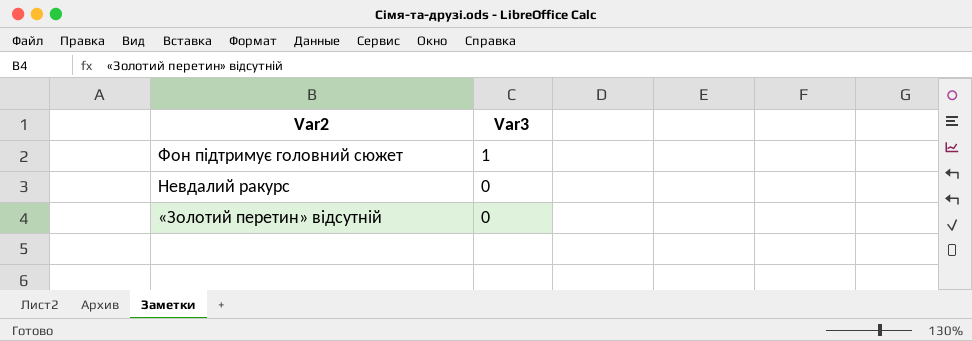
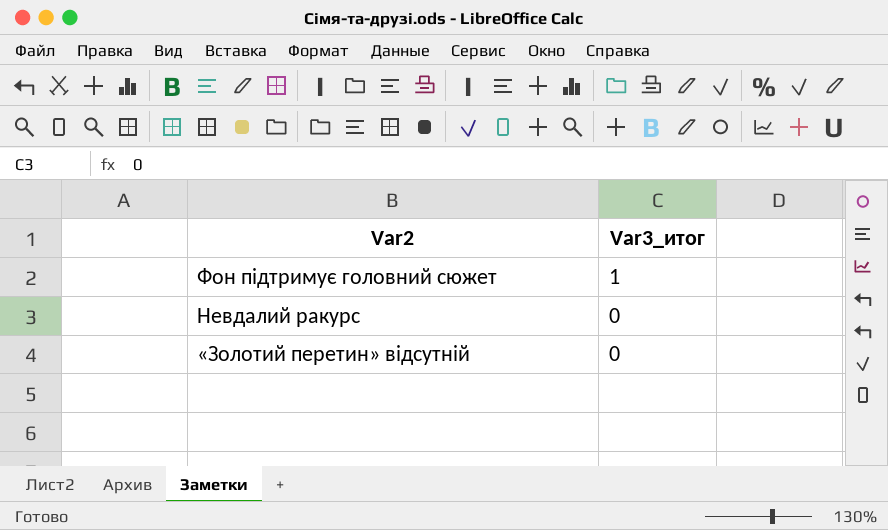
column name: Var3 -> Var3_итог

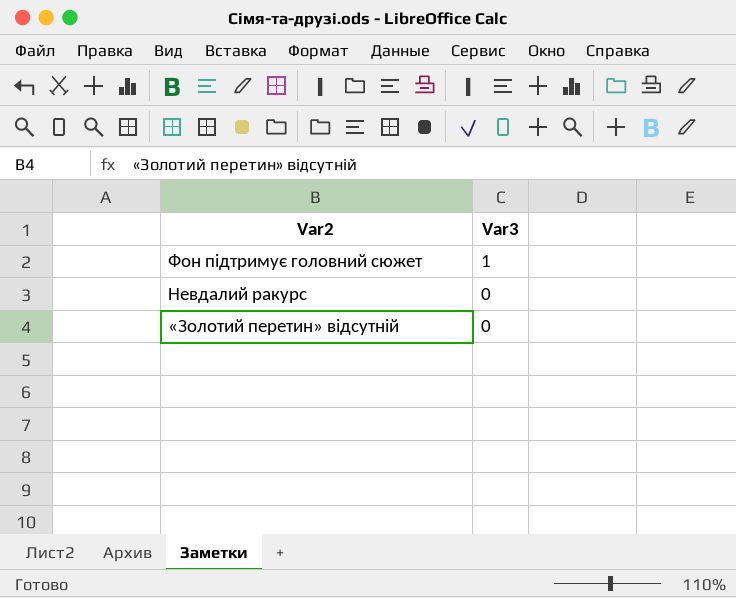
column name: Var3_итог -> Var3

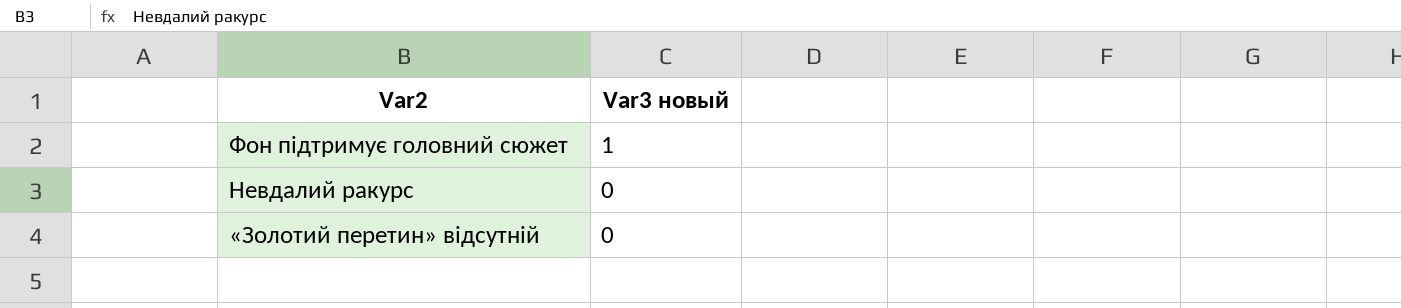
column name: Var3 -> Var3 новый

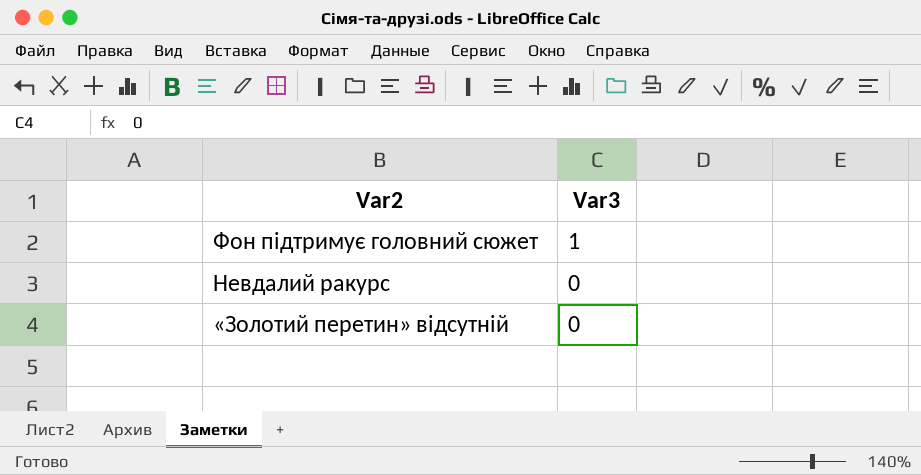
column name: Var3 новый -> Var3

